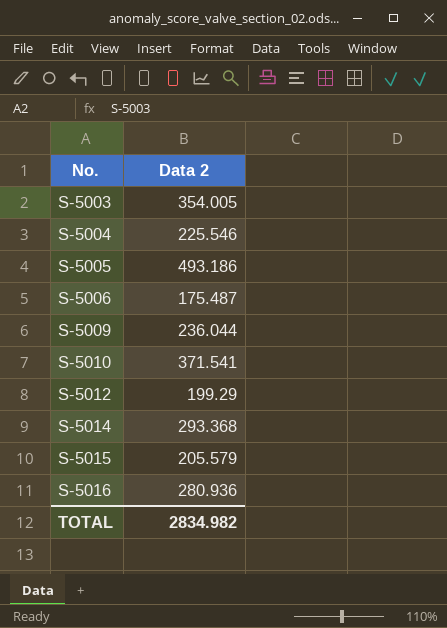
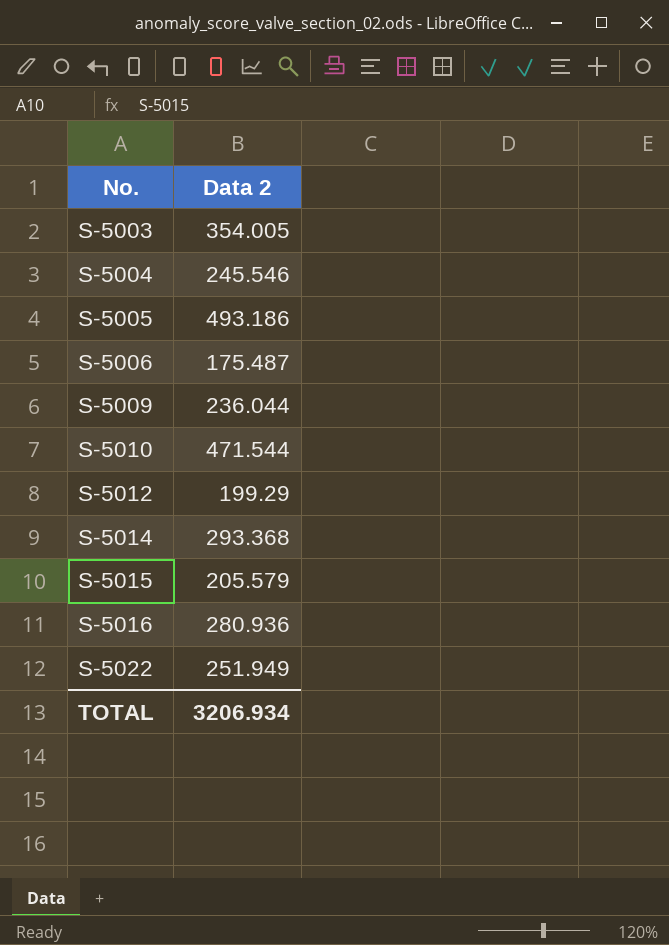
S-5004 | Data 2: 225.546 -> 245.546
S-5010 | Data 2: 371.541 -> 471.544
row S-5022: none -> 251.949
TOTAL | Data 2: 2834.982 -> 3206.934

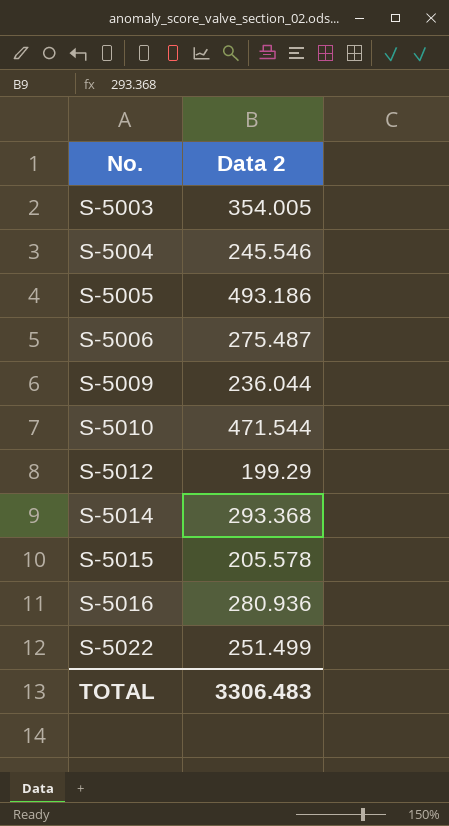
S-5006 | Data 2: 175.487 -> 275.487
S-5015 | Data 2: 205.579 -> 205.578
S-5022 | Data 2: 251.949 -> 251.499
TOTAL | Data 2: 3206.934 -> 3306.483

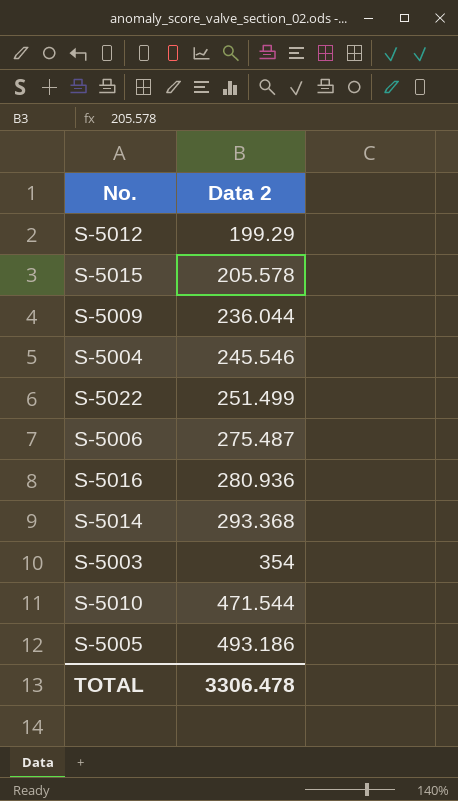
row order: No. ascending -> Data 2 ascending
S-5003 | Data 2: 354.005 -> 354
TOTAL | Data 2: 3306.483 -> 3306.478

